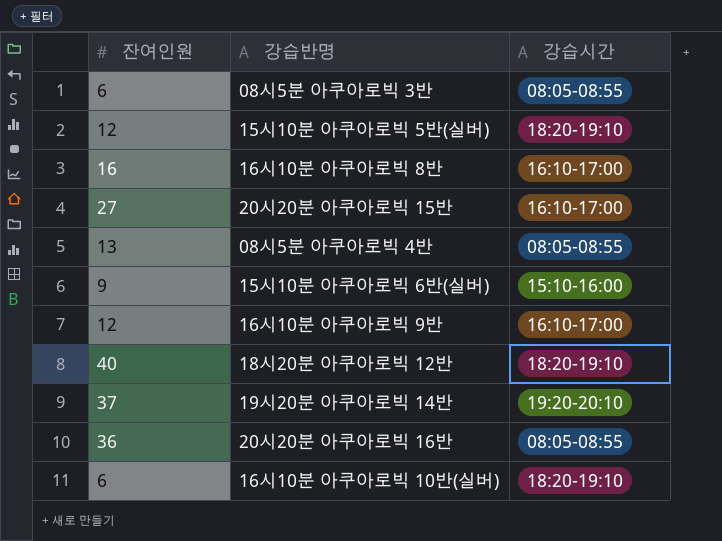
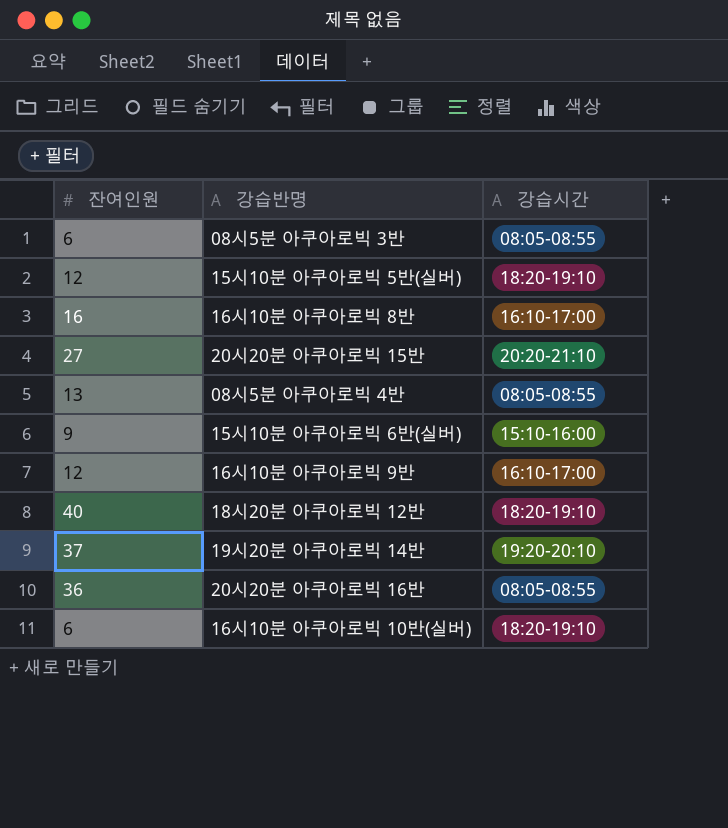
20시20분 아쿠아로빅 15반 | 강습시간: 16:10-17:00 -> 20:20-21:10

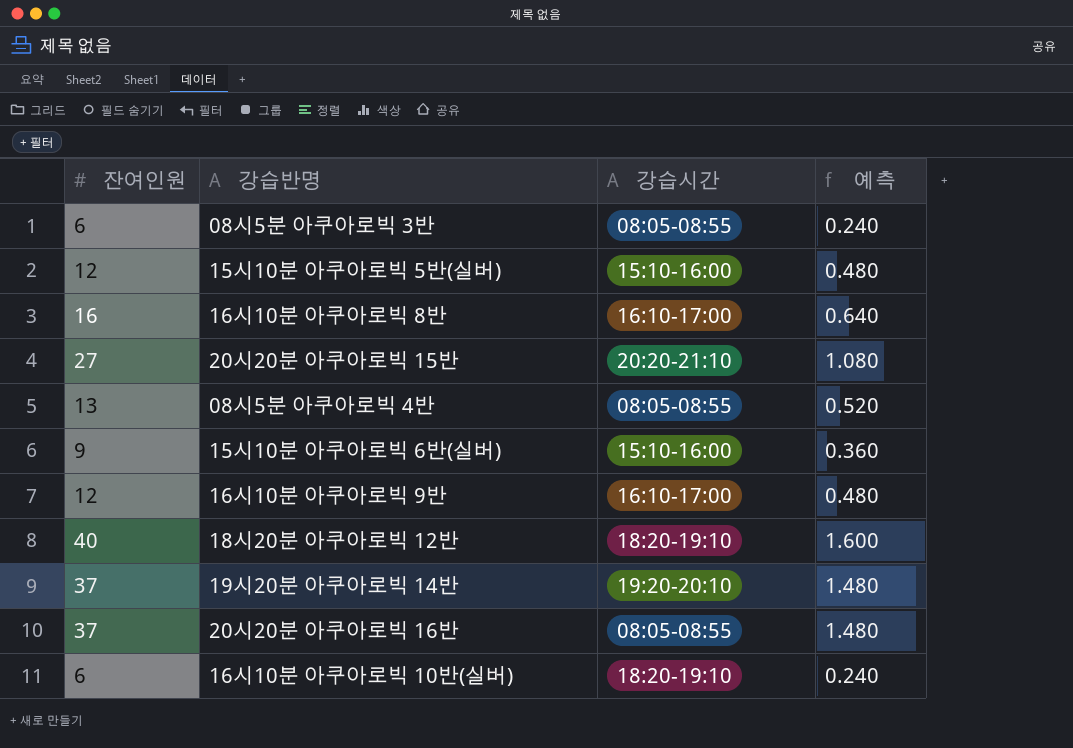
column 예측 | formula: none -> [잔여인원] * 0.04
15시10분 아쿠아로빅 5반(실버) | 강습시간: 18:20-19:10 -> 15:10-16:00
20시20분 아쿠아로빅 16반 | 잔여인원: 36 -> 37

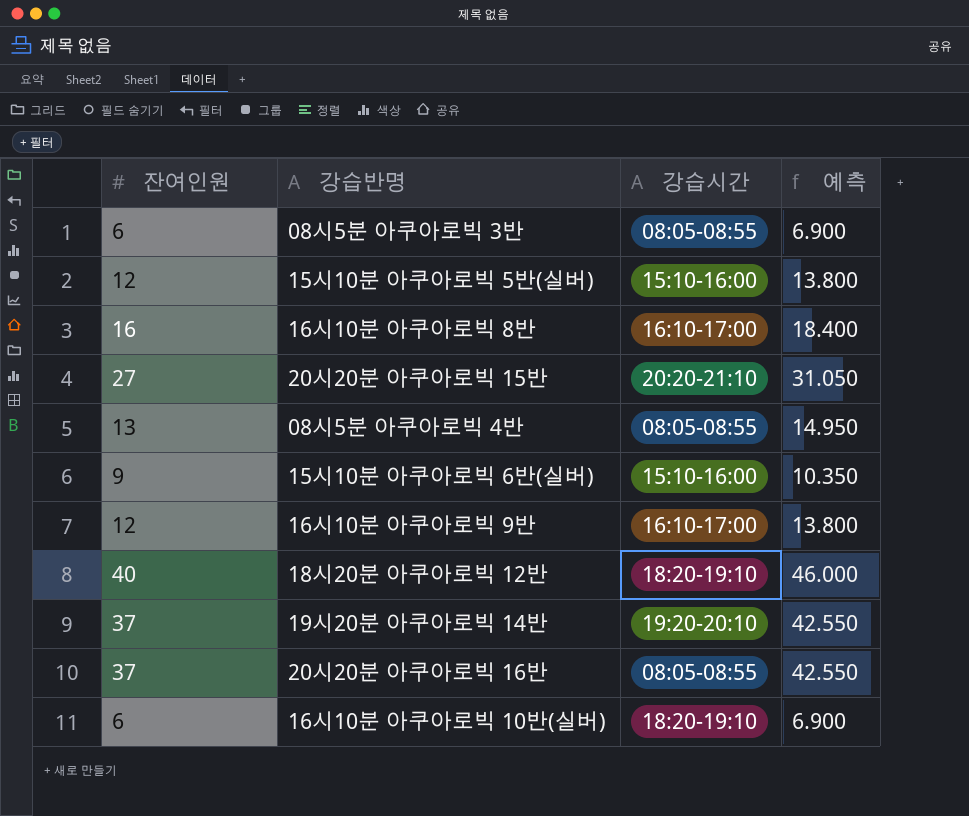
column 예측 | formula: [잔여인원] * 0.04 -> [잔여인원] * 1.15

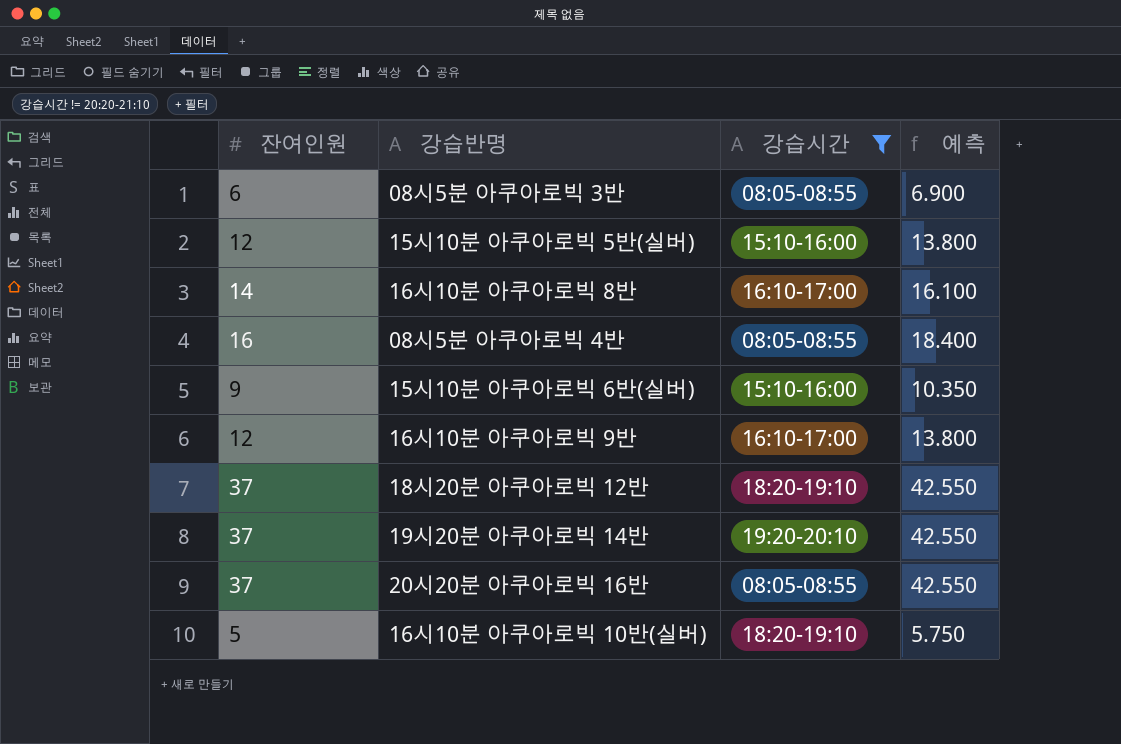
filter: none -> 강습시간 != 20:20-21:10
16시10분 아쿠아로빅 8반 | 잔여인원: 16 -> 14
16시10분 아쿠아로빅 8반 | 예측: 18.400 -> 16.100
08시5분 아쿠아로빅 4반 | 잔여인원: 13 -> 16
08시5분 아쿠아로빅 4반 | 예측: 14.950 -> 18.400
18시20분 아쿠아로빅 12반 | 잔여인원: 40 -> 37
18시20분 아쿠아로빅 12반 | 예측: 46.000 -> 42.550
16시10분 아쿠아로빅 10반(실버) | 잔여인원: 6 -> 5
16시10분 아쿠아로빅 10반(실버) | 예측: 6.900 -> 5.750

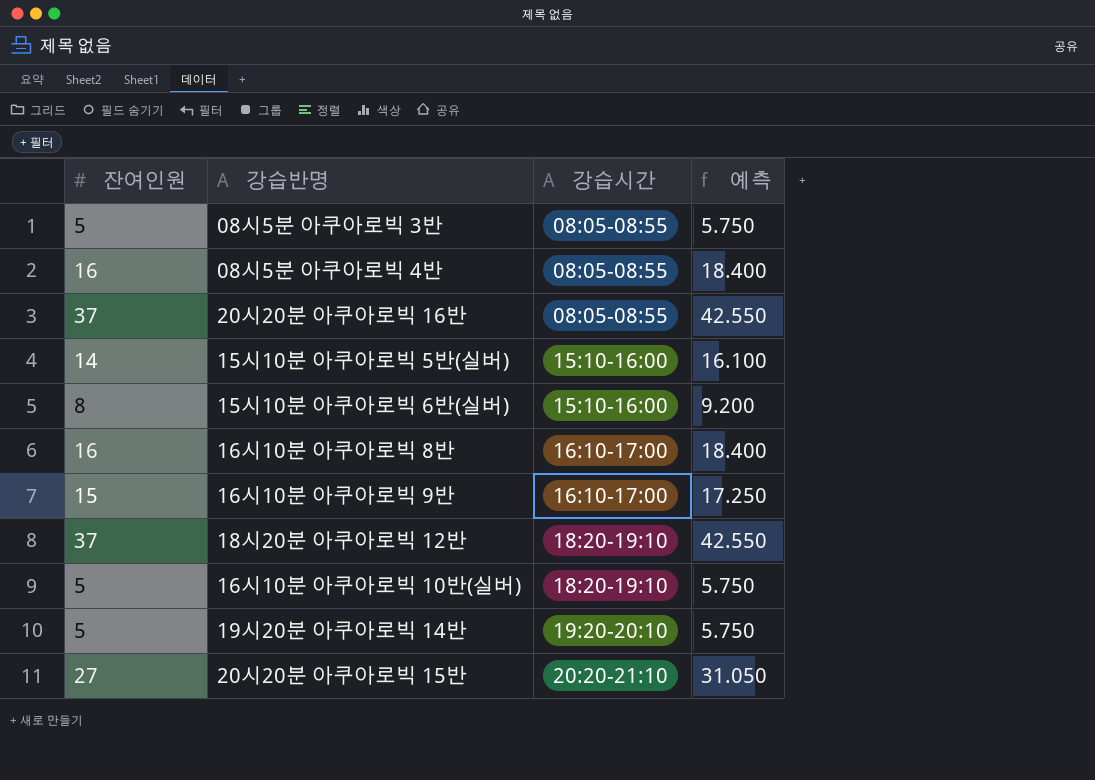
filter: 강습시간 != 20:20-21:10 -> none
row order: none -> 강습시간 ascending
08시5분 아쿠아로빅 3반 | 잔여인원: 6 -> 5
08시5분 아쿠아로빅 3반 | 예측: 6.900 -> 5.750
15시10분 아쿠아로빅 5반(실버) | 잔여인원: 12 -> 14
15시10분 아쿠아로빅 5반(실버) | 예측: 13.800 -> 16.100
15시10분 아쿠아로빅 6반(실버) | 잔여인원: 9 -> 8
15시10분 아쿠아로빅 6반(실버) | 예측: 10.350 -> 9.200
16시10분 아쿠아로빅 8반 | 잔여인원: 14 -> 16
16시10분 아쿠아로빅 8반 | 예측: 16.100 -> 18.400
16시10분 아쿠아로빅 9반 | 잔여인원: 12 -> 15
16시10분 아쿠아로빅 9반 | 예측: 13.800 -> 17.250
19시20분 아쿠아로빅 14반 | 잔여인원: 37 -> 5
19시20분 아쿠아로빅 14반 | 예측: 42.550 -> 5.750

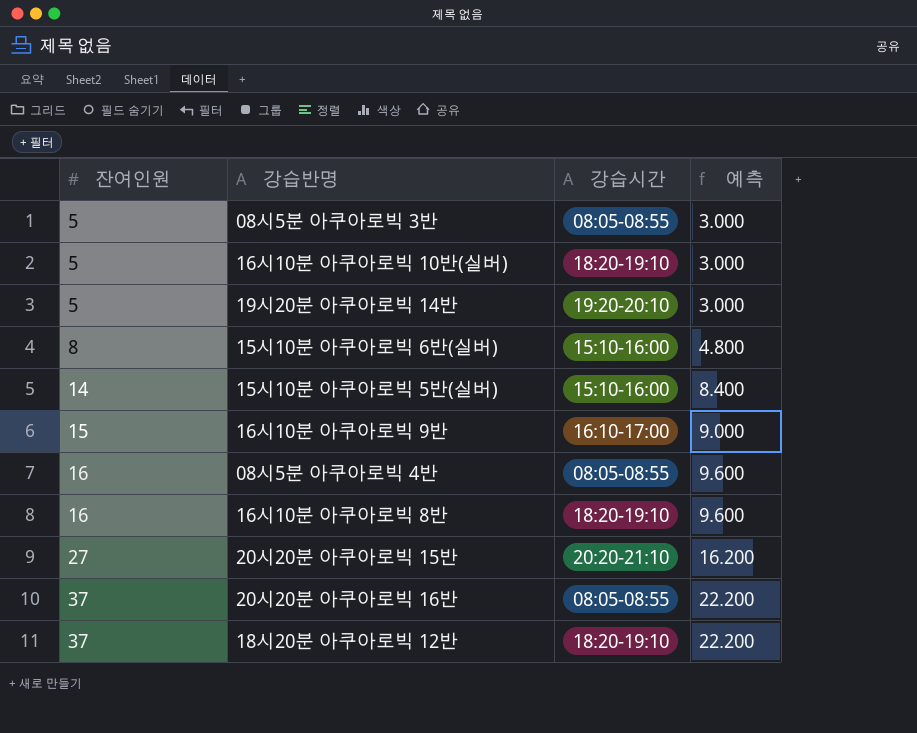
row order: 강습시간 ascending -> 잔여인원 ascending
column 예측 | formula: [잔여인원] * 1.15 -> [잔여인원] * 0.6
16시10분 아쿠아로빅 8반 | 강습시간: 16:10-17:00 -> 18:20-19:10

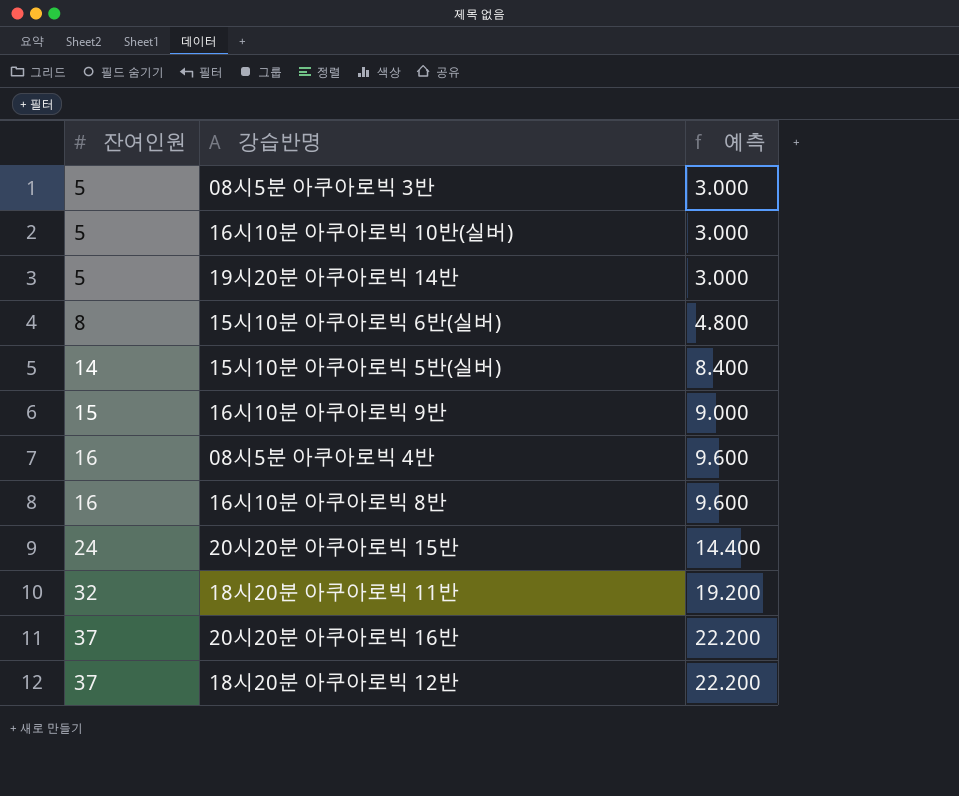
column 강습시간 | position: 3 -> none
20시20분 아쿠아로빅 15반 | 잔여인원: 27 -> 24
20시20분 아쿠아로빅 15반 | 예측: 16.200 -> 14.400
row 18시20분 아쿠아로빅 11반: none -> 32 | 19.200

